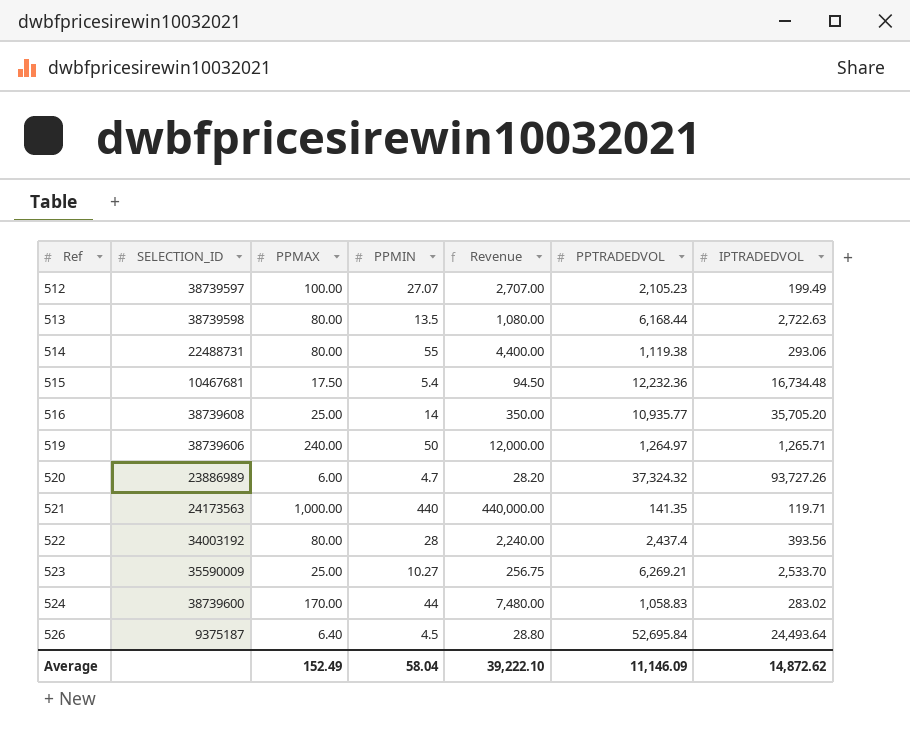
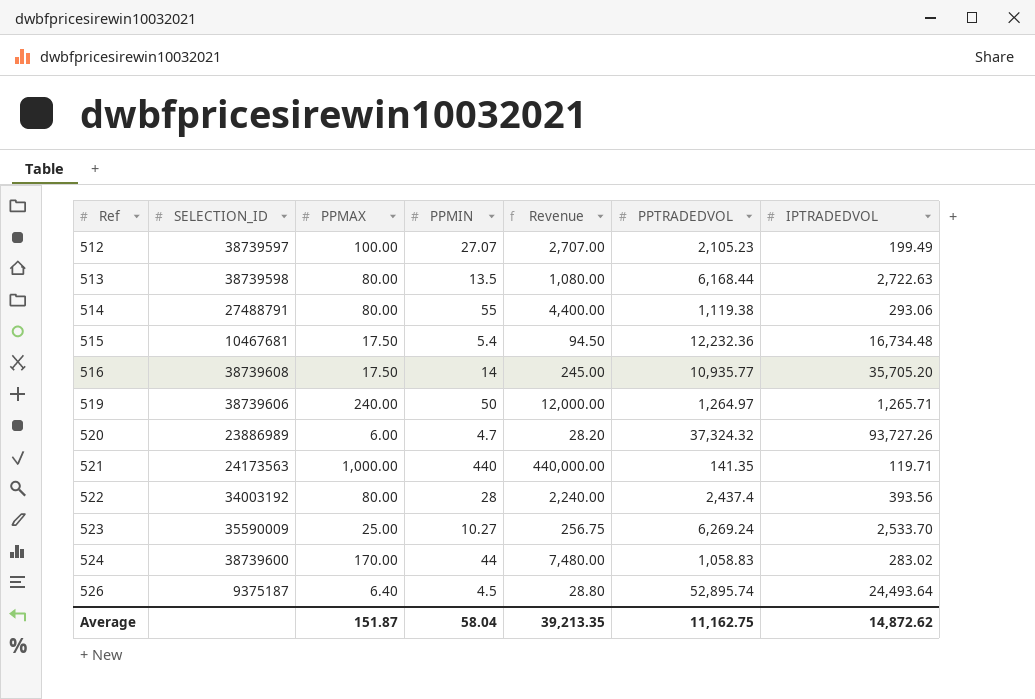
514 | SELECTION_ID: 22488731 -> 27488791
516 | PPMAX: 25.00 -> 17.50
516 | Revenue: 350.00 -> 245.00
523 | PPTRADEDVOL: 6,269.21 -> 6,269.24
526 | PPTRADEDVOL: 52,695.84 -> 52,895.74
Average | PPMAX: 152.49 -> 151.87
Average | Revenue: 39,222.10 -> 39,213.35
Average | PPTRADEDVOL: 11,146.09 -> 11,162.75

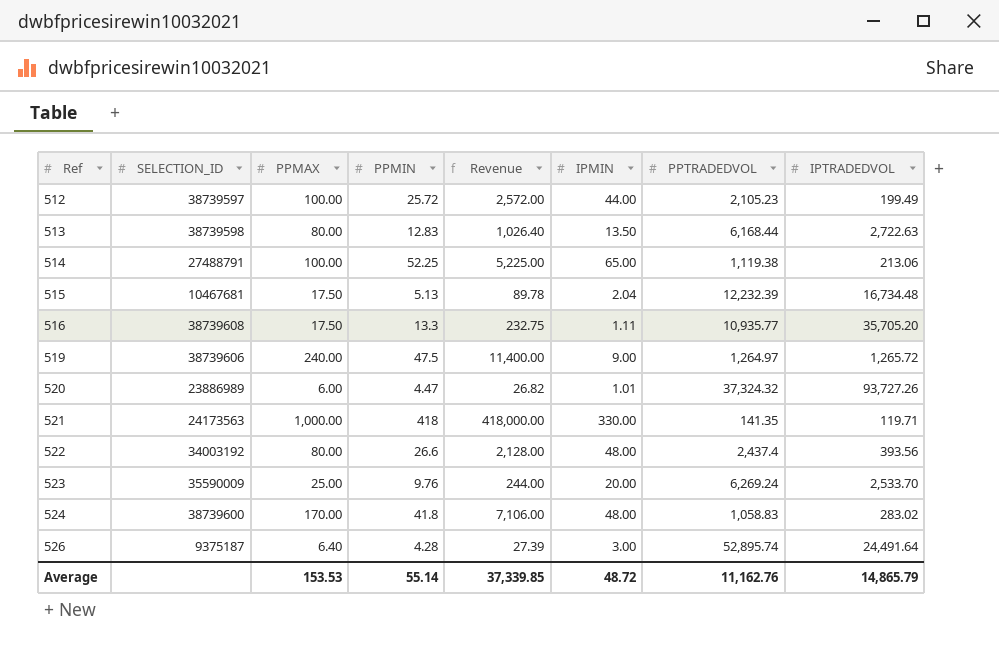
column IPMIN | position: none -> 6
512 | PPMIN: 27.07 -> 25.72
512 | Revenue: 2,707.00 -> 2,572.00
513 | PPMIN: 13.5 -> 12.83
513 | Revenue: 1,080.00 -> 1,026.40
514 | PPMAX: 80.00 -> 100.00
514 | PPMIN: 55 -> 52.25
514 | Revenue: 4,400.00 -> 5,225.00
514 | IPTRADEDVOL: 293.06 -> 213.06
515 | PPMIN: 5.4 -> 5.13
515 | Revenue: 94.50 -> 89.78
515 | PPTRADEDVOL: 12,232.36 -> 12,232.39
516 | PPMIN: 14 -> 13.3
516 | Revenue: 245.00 -> 232.75
519 | PPMIN: 50 -> 47.5
519 | Revenue: 12,000.00 -> 11,400.00
519 | IPTRADEDVOL: 1,265.71 -> 1,265.72
520 | PPMIN: 4.7 -> 4.47
520 | Revenue: 28.20 -> 26.82
521 | PPMIN: 440 -> 418
521 | Revenue: 440,000.00 -> 418,000.00
522 | PPMIN: 28 -> 26.6
522 | Revenue: 2,240.00 -> 2,128.00
523 | PPMIN: 10.27 -> 9.76
523 | Revenue: 256.75 -> 244.00
524 | PPMIN: 44 -> 41.8
524 | Revenue: 7,480.00 -> 7,106.00
526 | PPMIN: 4.5 -> 4.28
526 | Revenue: 28.80 -> 27.39
526 | IPTRADEDVOL: 24,493.64 -> 24,491.64
Average | PPMAX: 151.87 -> 153.53
Average | PPMIN: 58.04 -> 55.14
Average | Revenue: 39,213.35 -> 37,339.85
Average | PPTRADEDVOL: 11,162.75 -> 11,162.76
Average | IPTRADEDVOL: 14,872.62 -> 14,865.79

